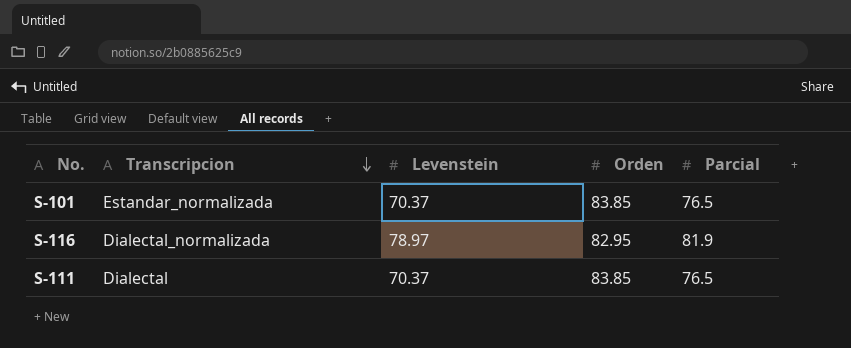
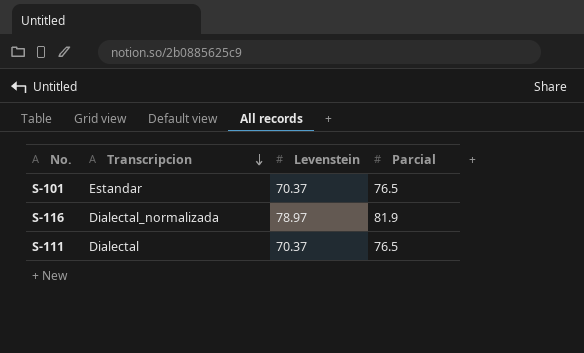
column Orden | position: 4 -> none
S-101 | Transcripcion: Estandar_normalizada -> Estandar

